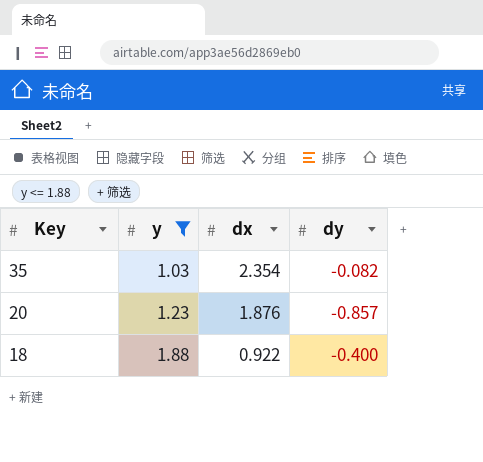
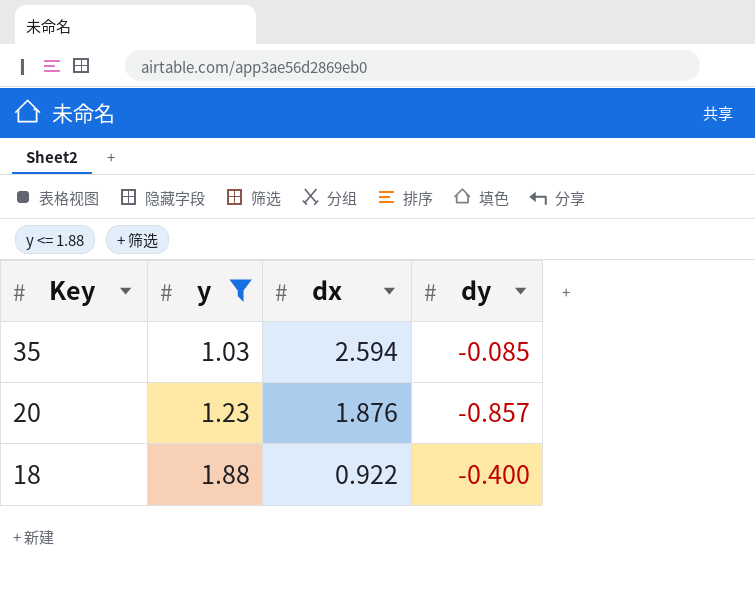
35 | dx: 2.354 -> 2.594
35 | dy: -0.082 -> -0.085

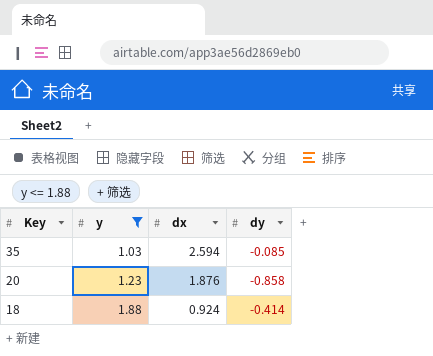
20 | dy: -0.857 -> -0.858
18 | dx: 0.922 -> 0.924
18 | dy: -0.400 -> -0.414

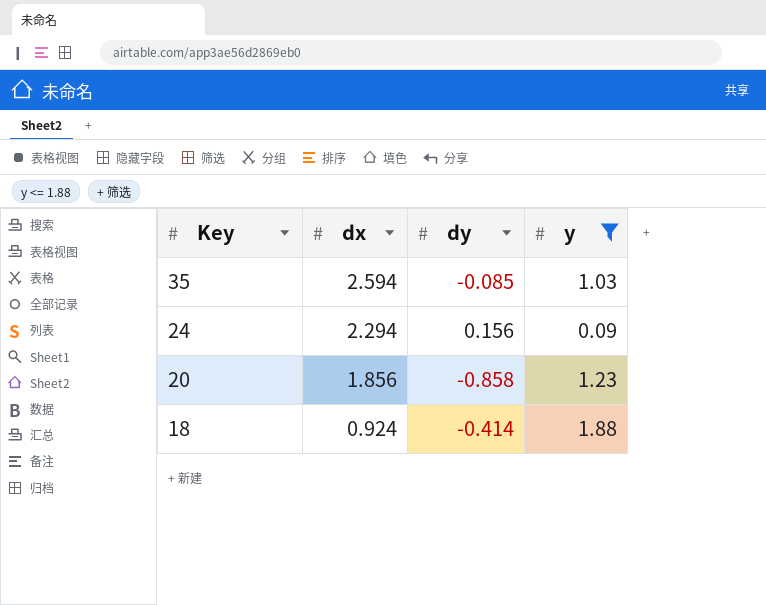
column y | position: 2 -> 4
row 24: none -> 2.294 | 0.156 | 0.09
20 | dx: 1.876 -> 1.856

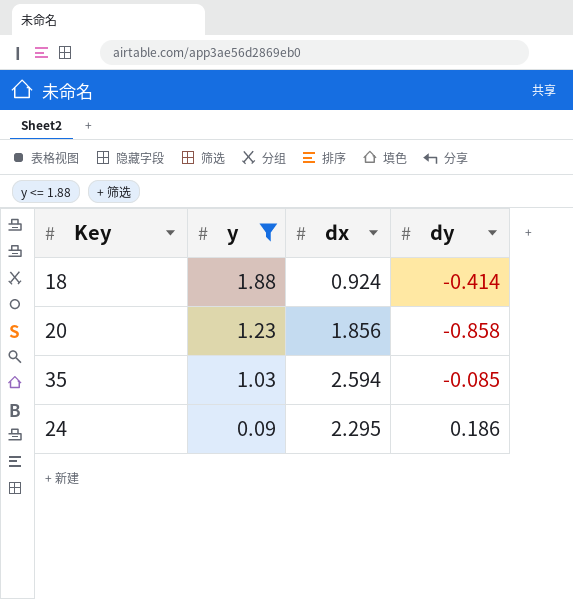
row order: Key descending -> y descending
column y | position: 4 -> 2
24 | dx: 2.294 -> 2.295
24 | dy: 0.156 -> 0.186

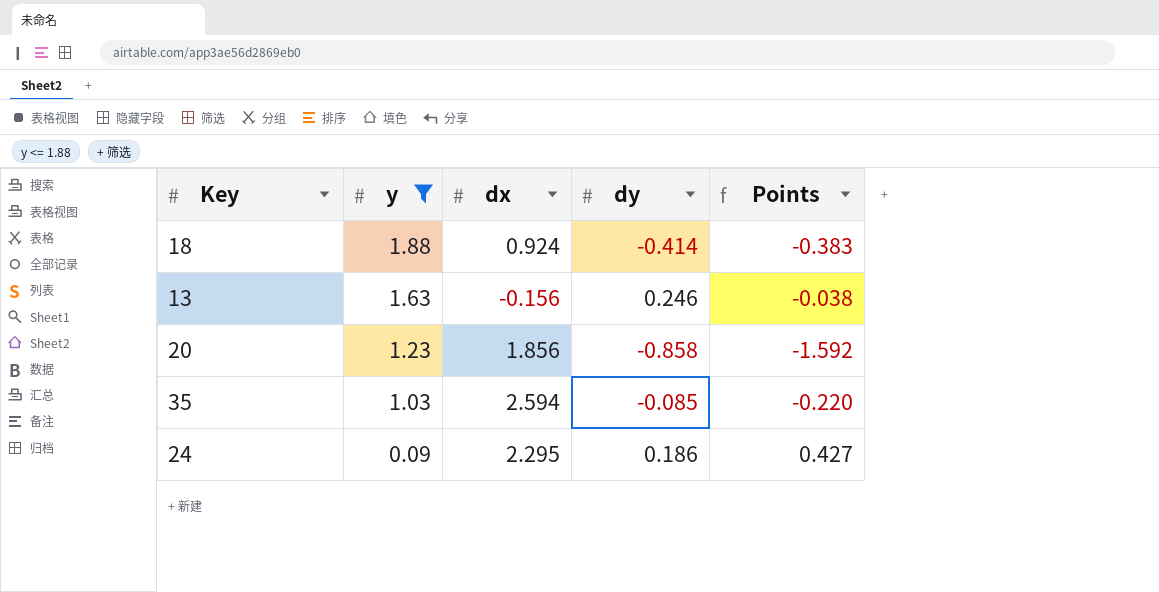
column Points | formula: none -> [dx] * [dy]
row 13: none -> 1.63 | -0.156 | 0.246 | -0.038

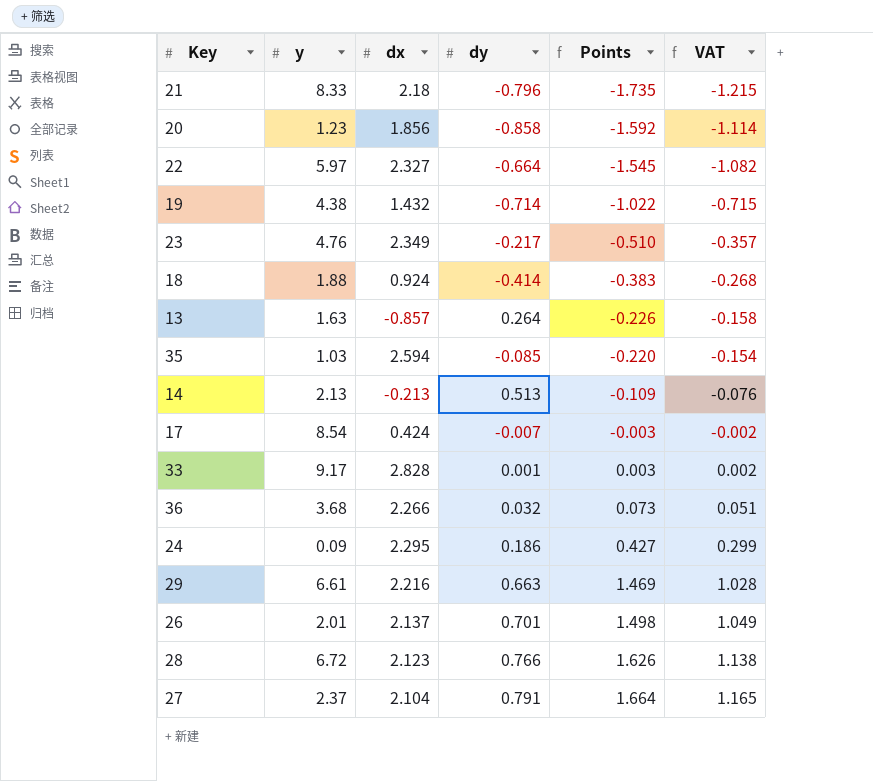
filter: y <= 1.88 -> none
row order: y descending -> Points ascending
column VAT | formula: none -> [Points] * 0.7
13 | dx: -0.156 -> -0.857
13 | dy: 0.246 -> 0.264
13 | Points: -0.038 -> -0.226

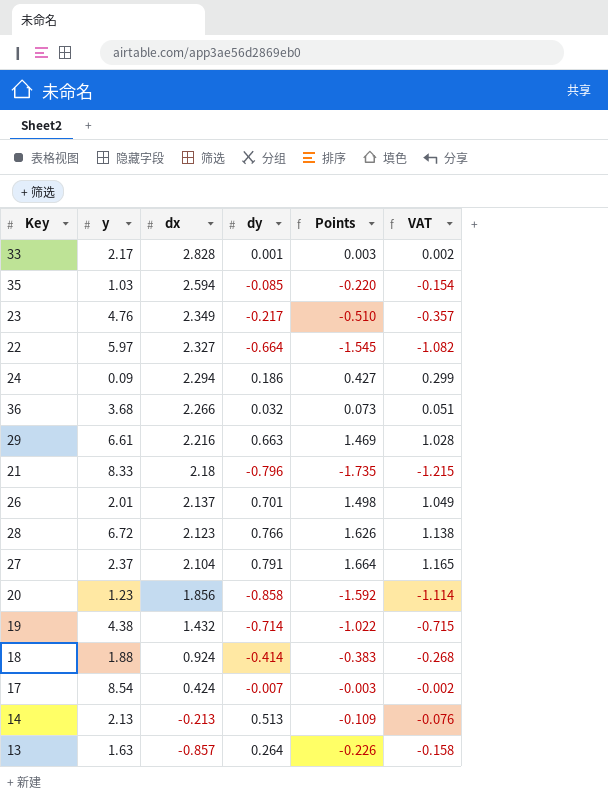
row order: Points ascending -> dx descending
33 | y: 9.17 -> 2.17
24 | dx: 2.295 -> 2.294

